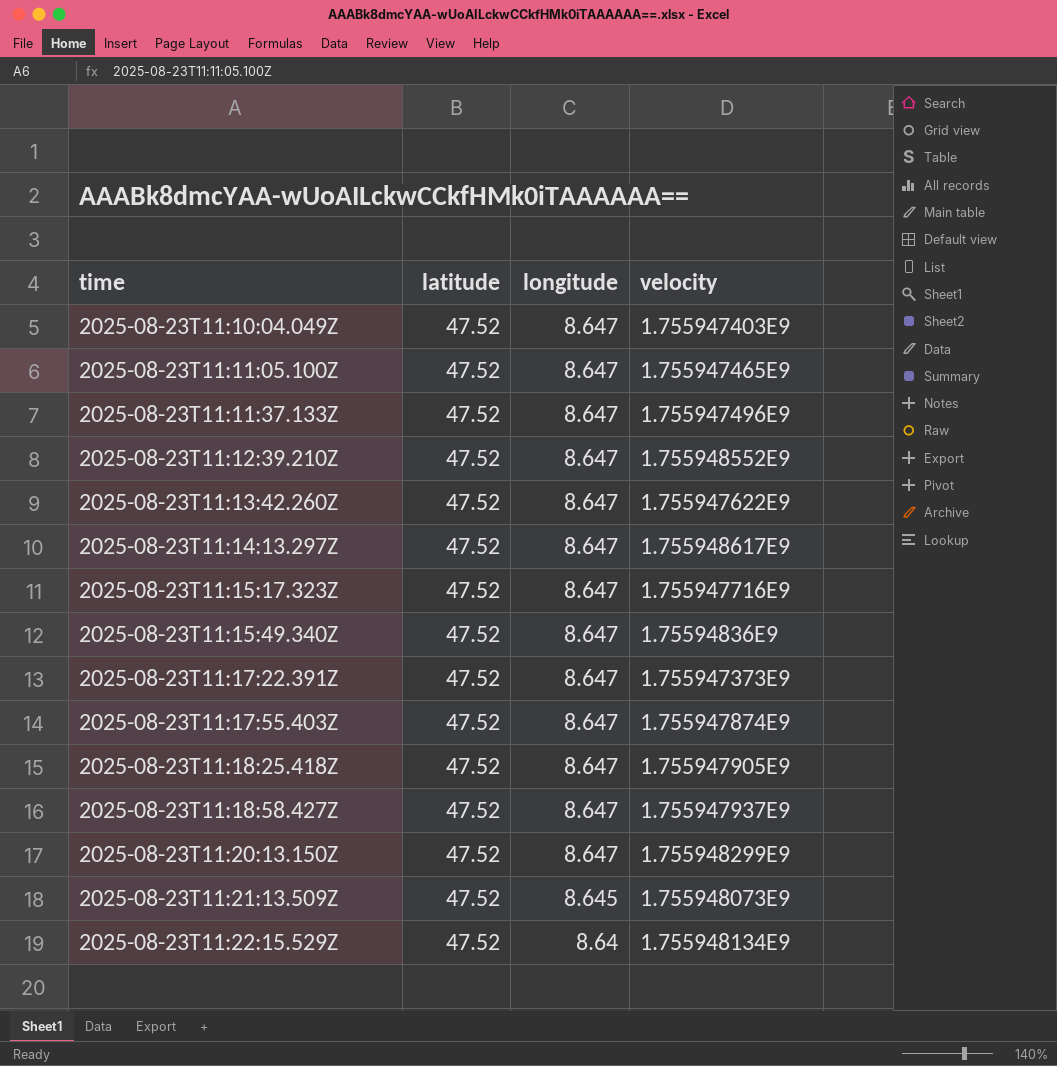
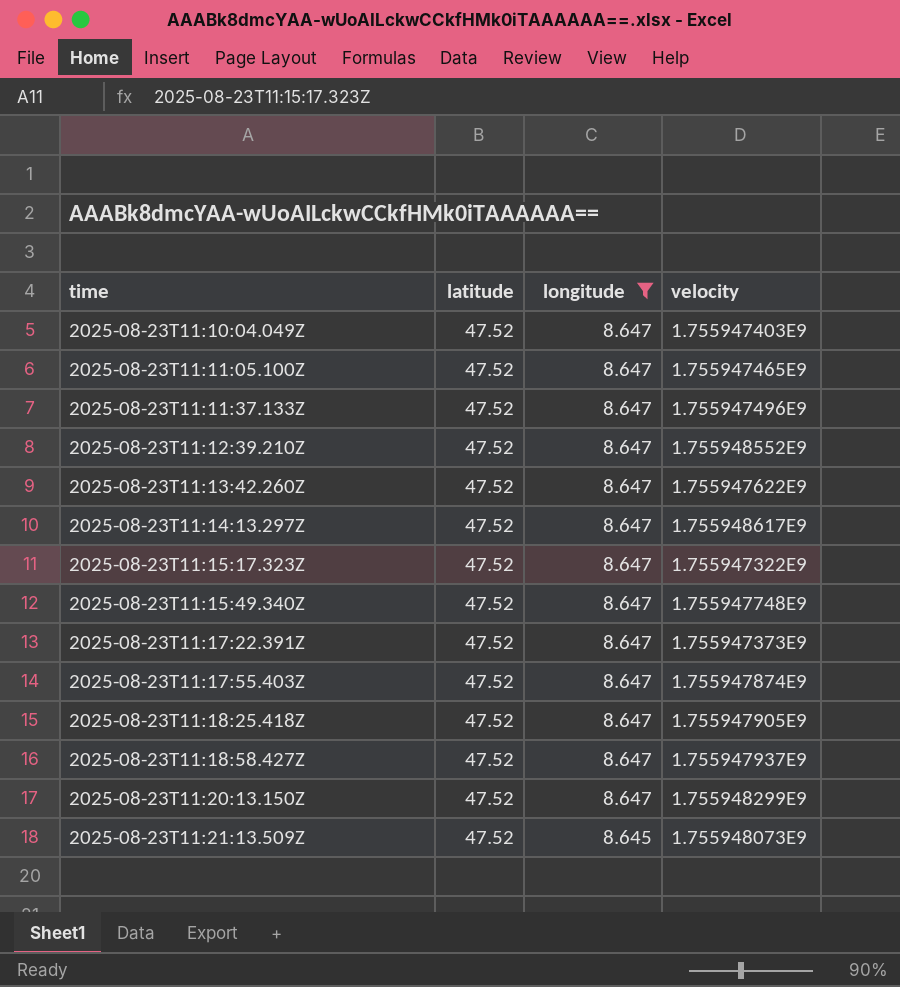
filter: none -> longitude != 8.64
2025-08-23T11:15:17.323Z | velocity: 1.755947716E9 -> 1.755947322E9
2025-08-23T11:15:49.340Z | velocity: 1.75594836E9 -> 1.755947748E9

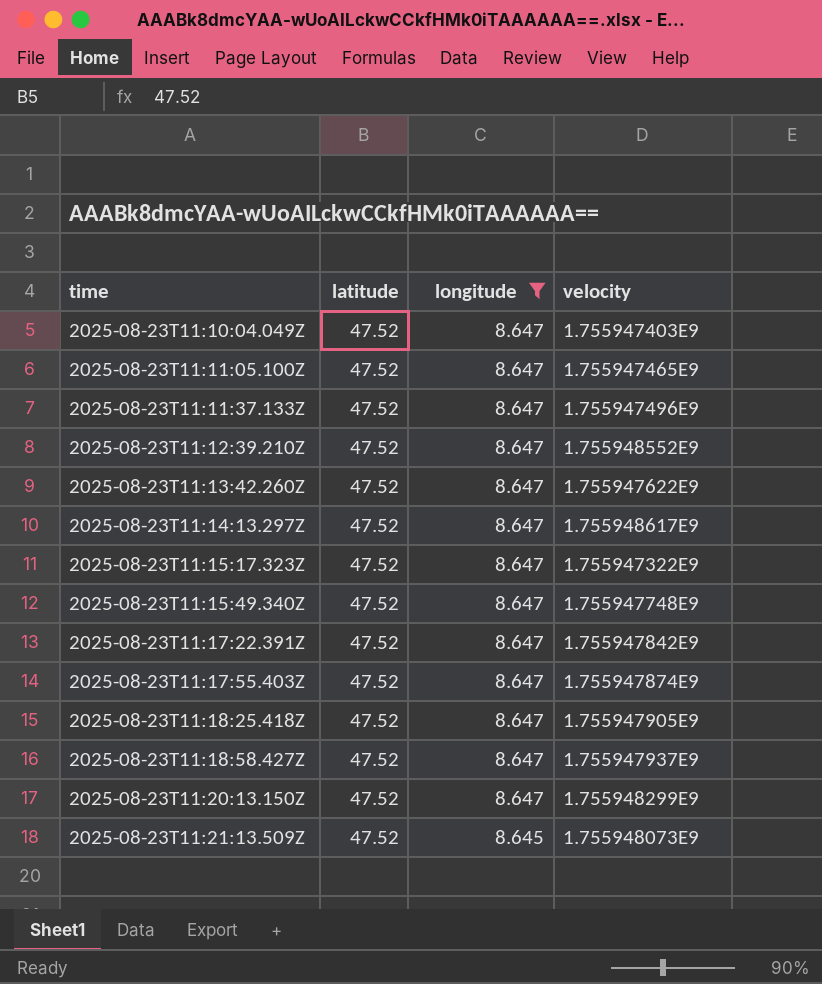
2025-08-23T11:17:22.391Z | velocity: 1.755947373E9 -> 1.755947842E9

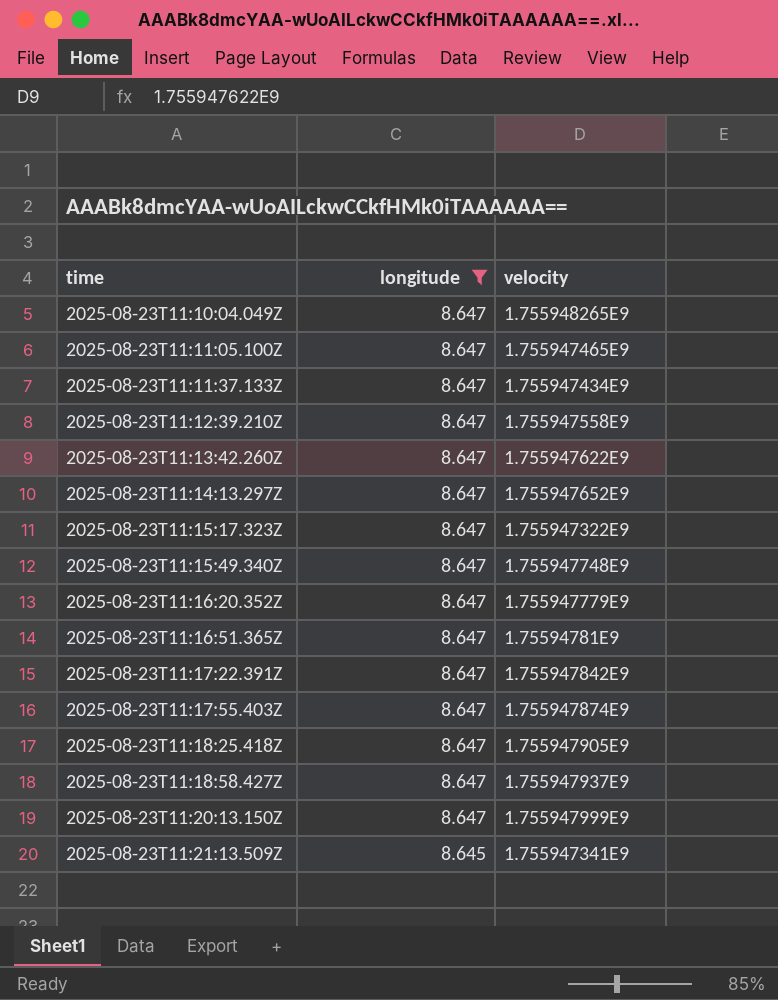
column latitude | position: 2 -> none
2025-08-23T11:10:04.049Z | velocity: 1.755947403E9 -> 1.755948265E9
2025-08-23T11:11:37.133Z | velocity: 1.755947496E9 -> 1.755947434E9
2025-08-23T11:12:39.210Z | velocity: 1.755948552E9 -> 1.755947558E9
2025-08-23T11:14:13.297Z | velocity: 1.755948617E9 -> 1.755947652E9
row 2025-08-23T11:16:20.352Z: none -> 8.647 | 1.755947779E9
row 2025-08-23T11:16:51.365Z: none -> 8.647 | 1.75594781E9
2025-08-23T11:20:13.150Z | velocity: 1.755948299E9 -> 1.755947999E9
2025-08-23T11:21:13.509Z | velocity: 1.755948073E9 -> 1.755947341E9

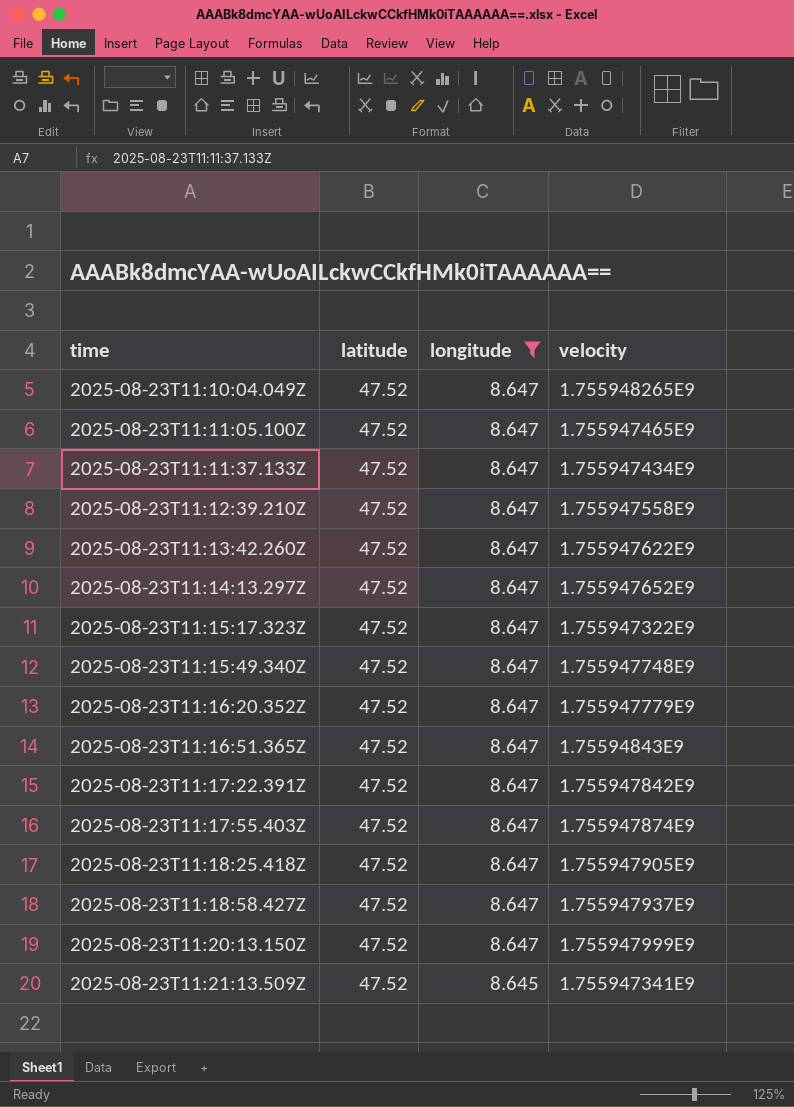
column latitude | position: none -> 2
2025-08-23T11:16:51.365Z | velocity: 1.75594781E9 -> 1.75594843E9

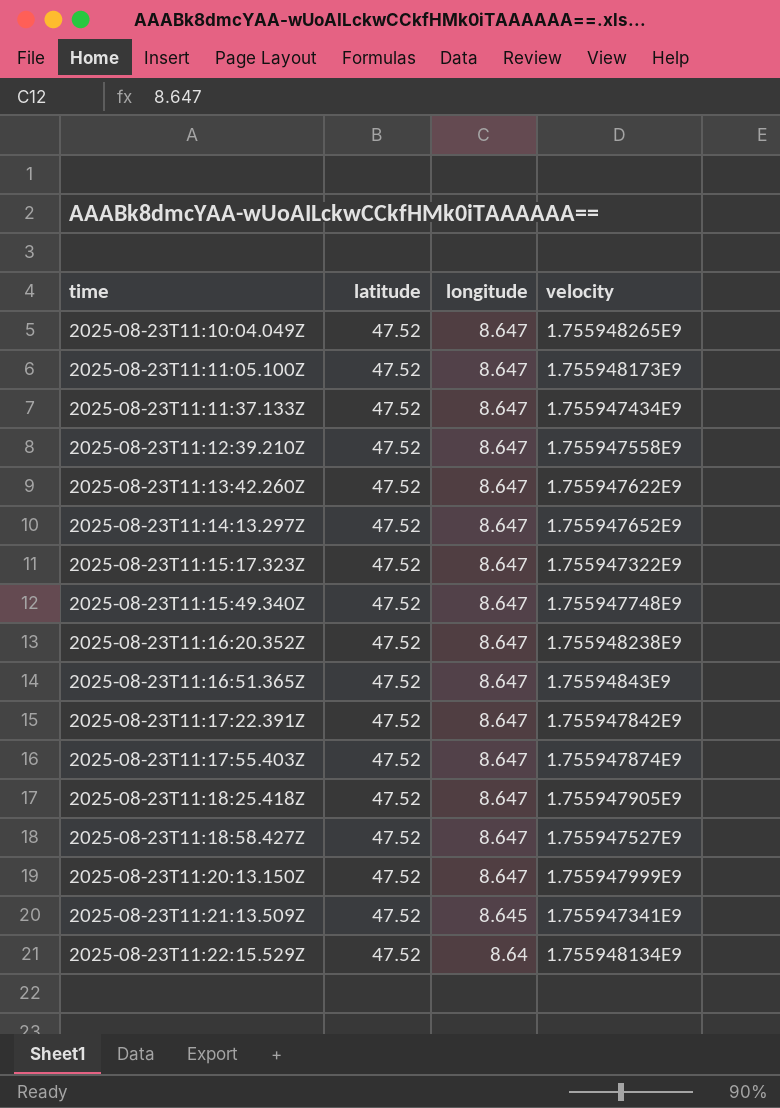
filter: longitude != 8.64 -> none
2025-08-23T11:11:05.100Z | velocity: 1.755947465E9 -> 1.755948173E9
2025-08-23T11:16:20.352Z | velocity: 1.755947779E9 -> 1.755948238E9
2025-08-23T11:18:58.427Z | velocity: 1.755947937E9 -> 1.755947527E9

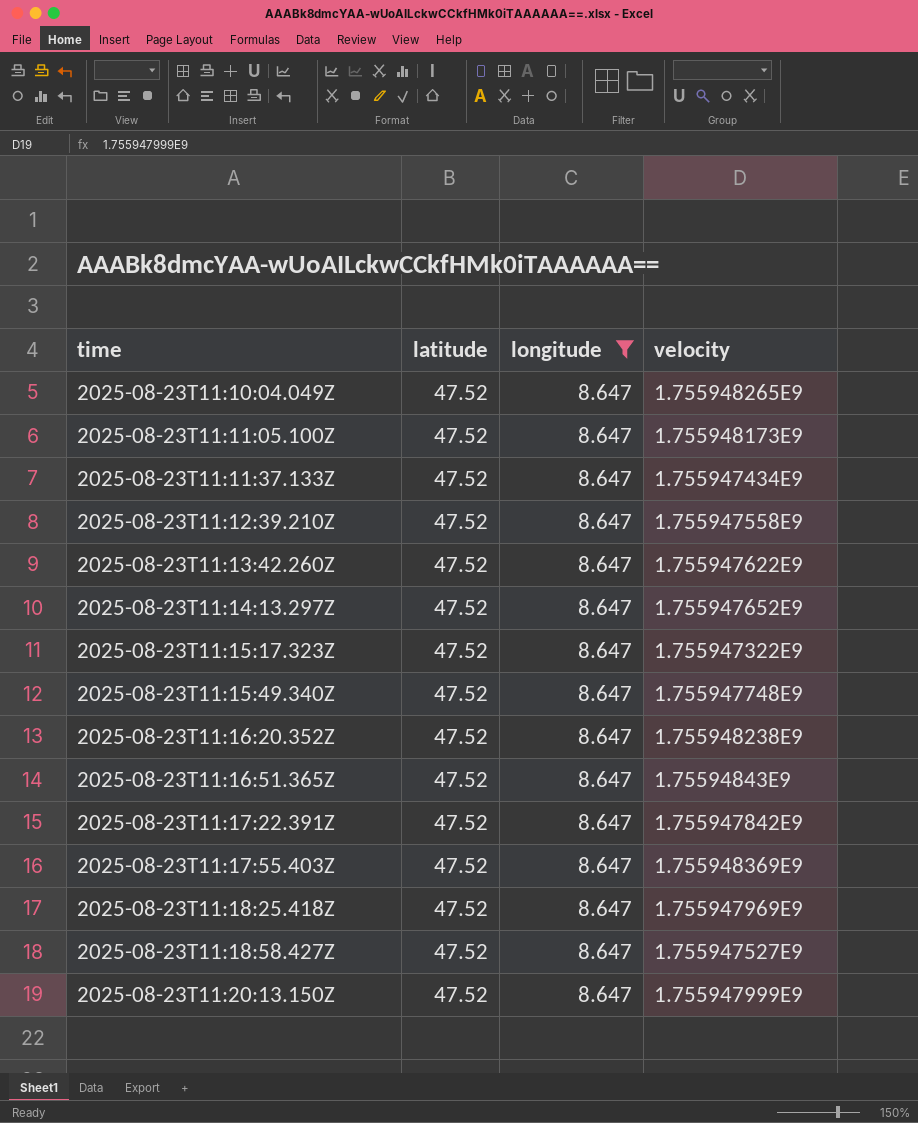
filter: none -> longitude = 8.647
2025-08-23T11:17:55.403Z | velocity: 1.755947874E9 -> 1.755948369E9
2025-08-23T11:18:25.418Z | velocity: 1.755947905E9 -> 1.755947969E9

